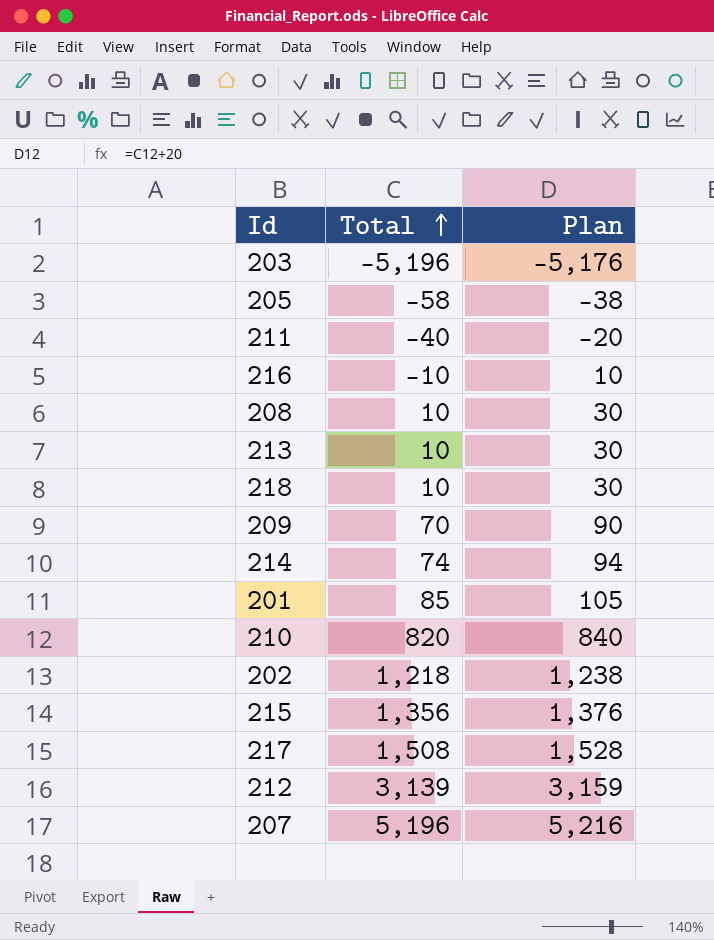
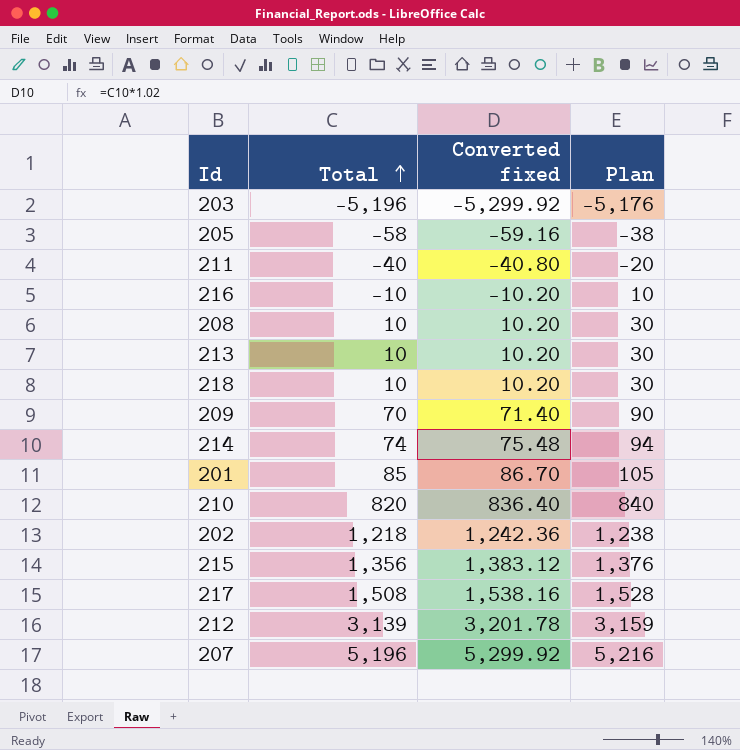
column Converted fixed | formula: none -> [Total] * 1.02

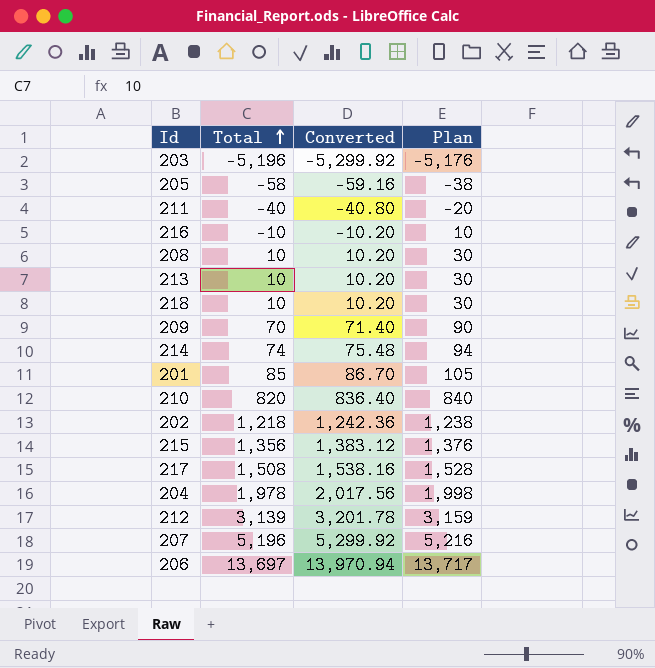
column name: Converted fixed -> Converted
row 204: none -> 1,978 | 2,017.56 | 1,998
row 206: none -> 13,697 | 13,970.94 | 13,717

